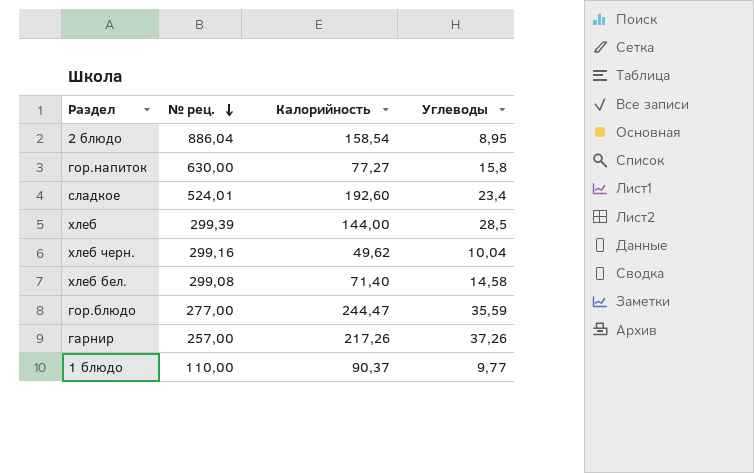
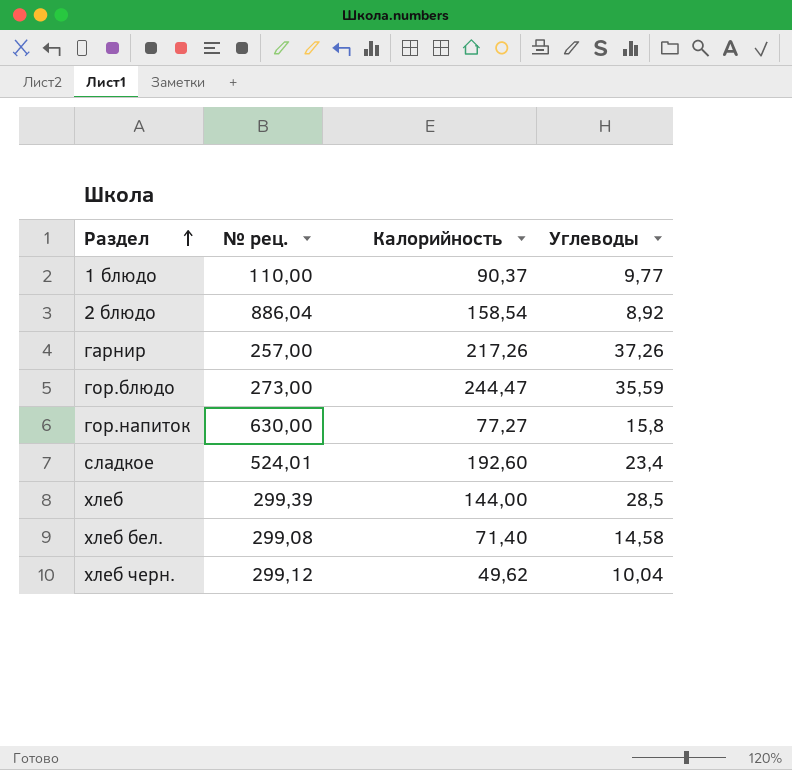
row order: № рец. descending -> Раздел ascending
2 блюдо | Углеводы: 8,95 -> 8,92
гор.блюдо | № рец.: 277,00 -> 273,00
хлеб черн. | № рец.: 299,16 -> 299,12

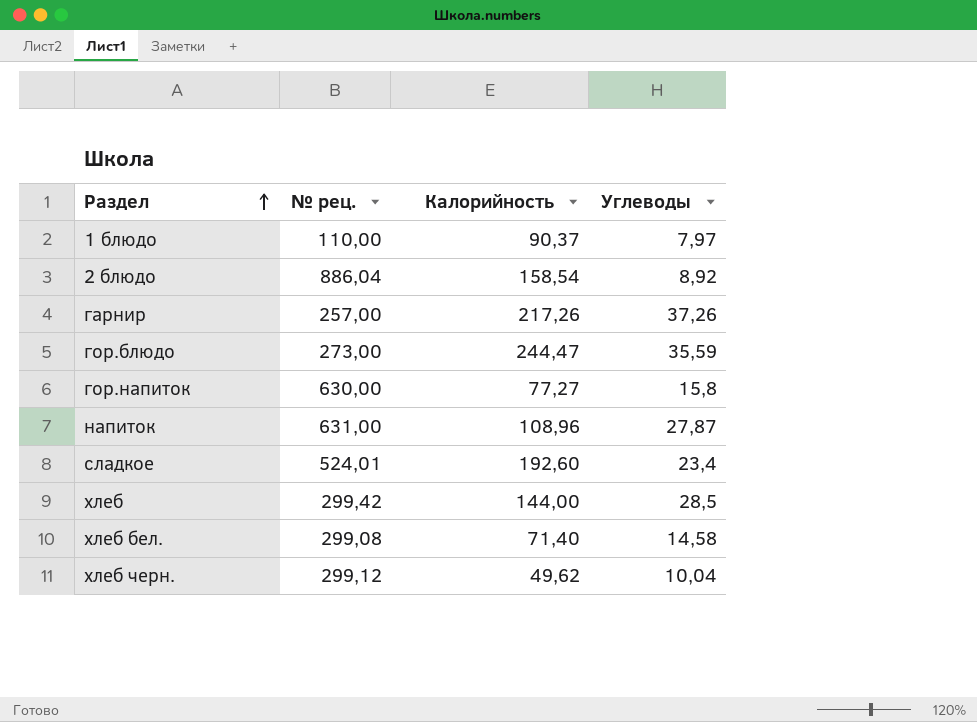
1 блюдо | Углеводы: 9,77 -> 7,97
row напиток: none -> 631,00 | 108,96 | 27,87
хлеб | № рец.: 299,39 -> 299,42

